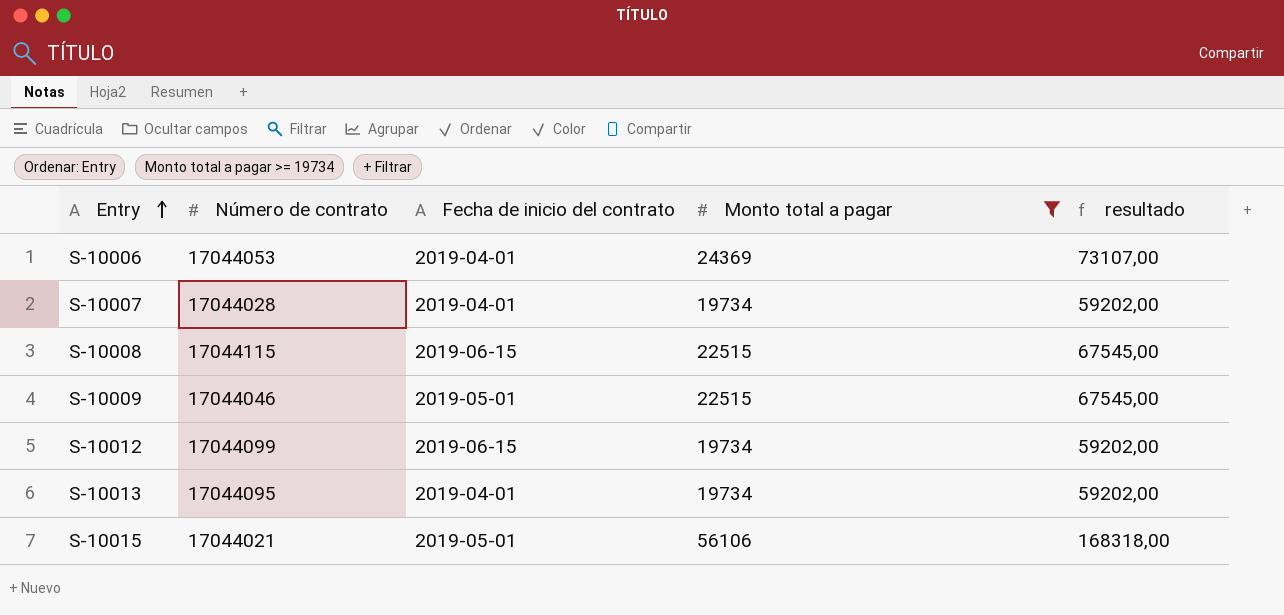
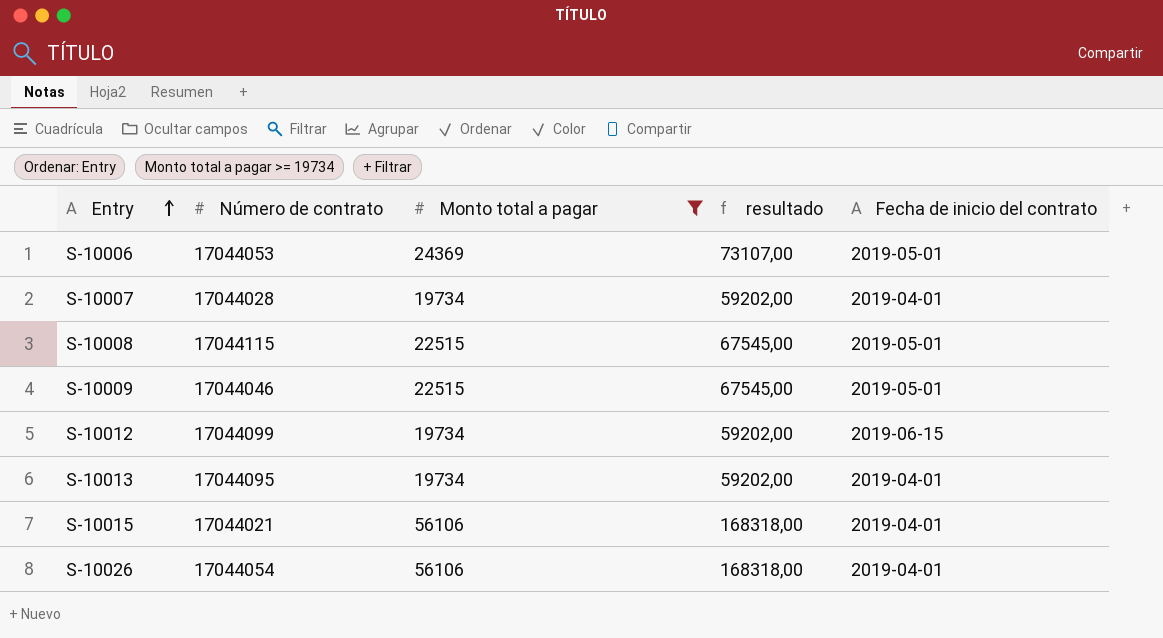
column Fecha de inicio del contrato | position: 3 -> 5
S-10006 | Fecha de inicio del contrato: 2019-04-01 -> 2019-05-01
S-10008 | Fecha de inicio del contrato: 2019-06-15 -> 2019-05-01
S-10015 | Fecha de inicio del contrato: 2019-05-01 -> 2019-04-01
row S-10026: none -> 17044054 | 56106 | 168318,00 | 2019-04-01

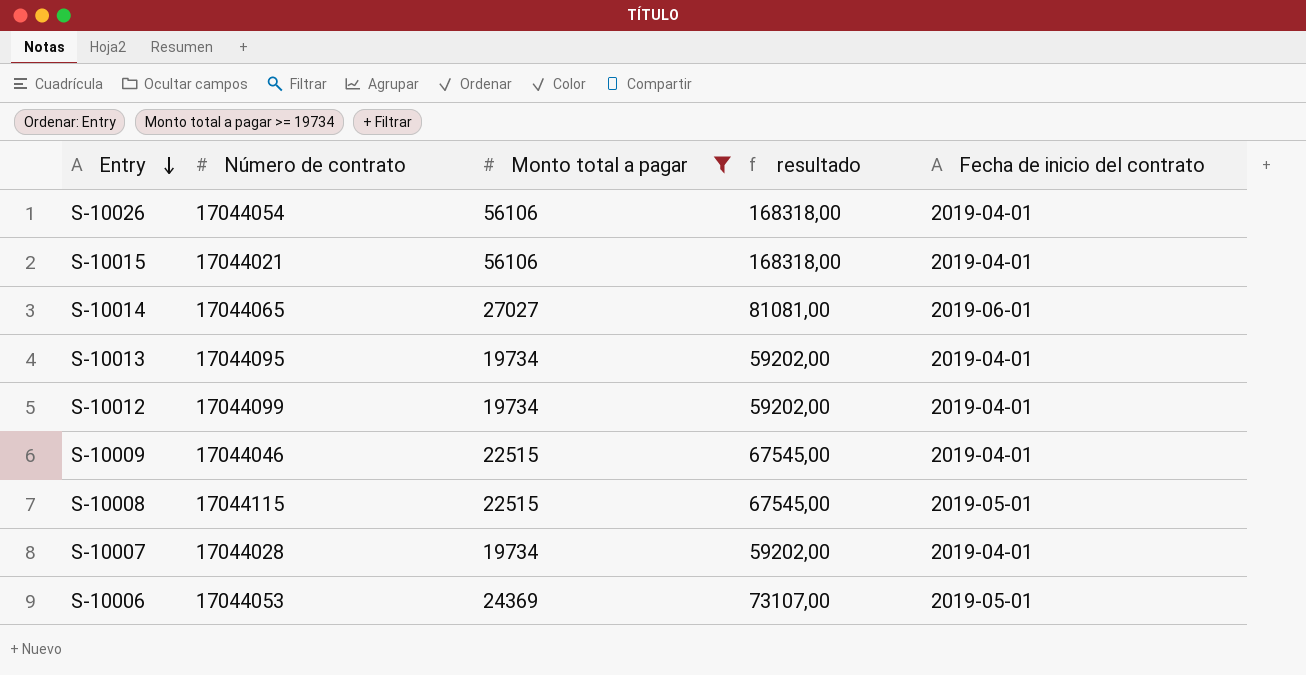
row order: Entry ascending -> Entry descending
row S-10014: none -> 17044065 | 27027 | 81081,00 | 2019-06-01
S-10012 | Fecha de inicio del contrato: 2019-06-15 -> 2019-04-01
S-10009 | Fecha de inicio del contrato: 2019-05-01 -> 2019-04-01

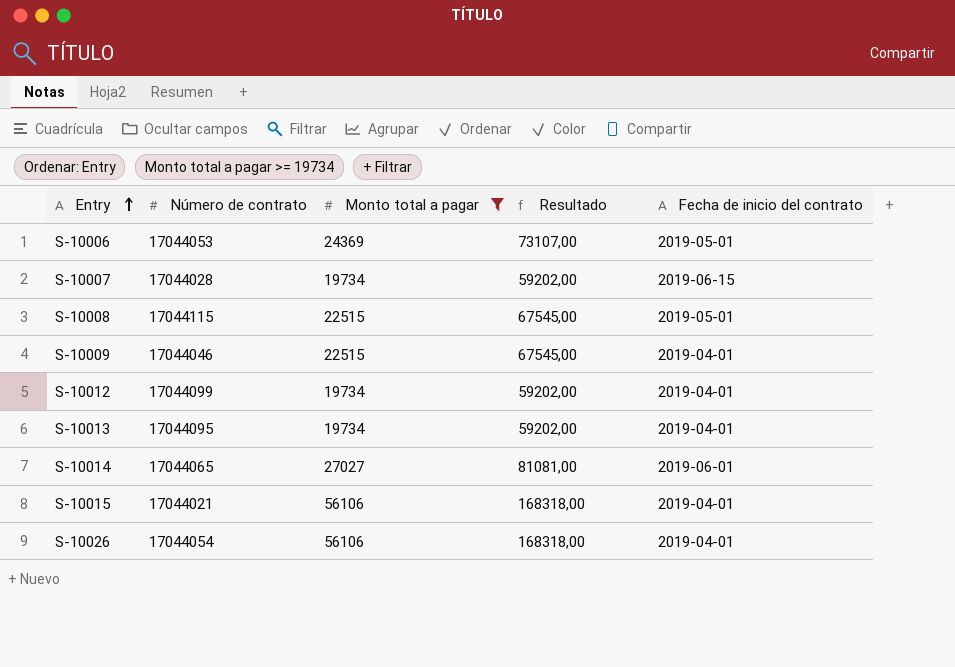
row order: Entry descending -> Entry ascending
column name: resultado -> Resultado
S-10007 | Fecha de inicio del contrato: 2019-04-01 -> 2019-06-15

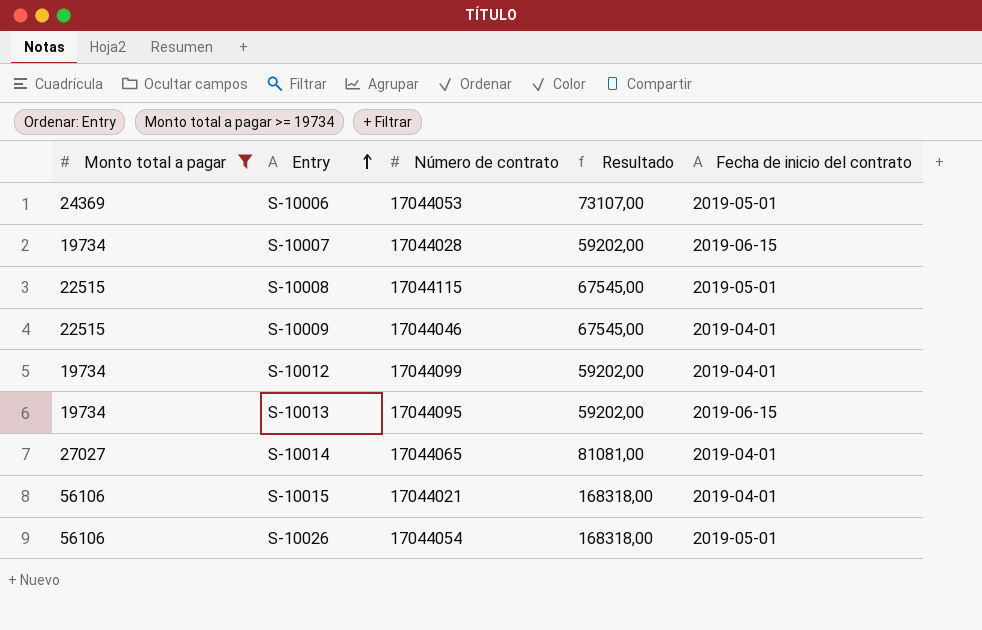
column Monto total a pagar | position: 3 -> 1
S-10013 | Fecha de inicio del contrato: 2019-04-01 -> 2019-06-15
S-10014 | Fecha de inicio del contrato: 2019-06-01 -> 2019-04-01
S-10026 | Fecha de inicio del contrato: 2019-04-01 -> 2019-05-01

